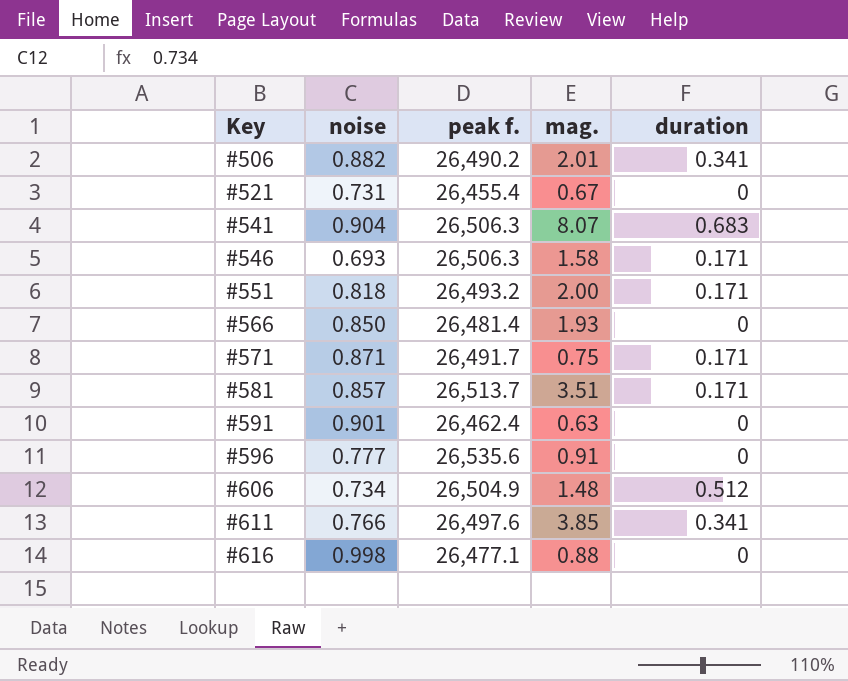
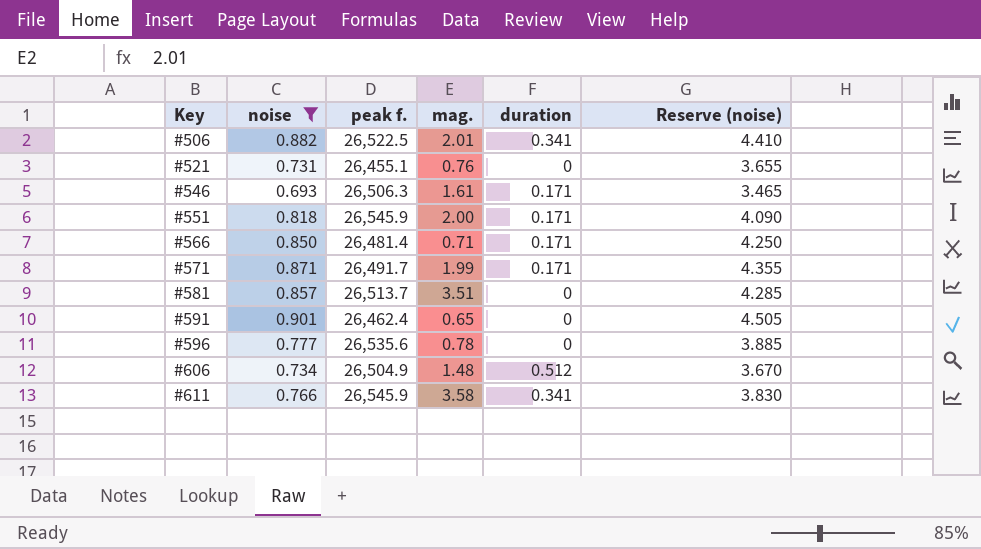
filter: none -> noise <= 0.901
column Reserve (noise) | formula: none -> [noise] * 5
#506 | peak f.: 26,490.2 -> 26,522.5
#521 | peak f.: 26,455.4 -> 26,455.1
#521 | mag.: 0.67 -> 0.76
#546 | mag.: 1.58 -> 1.61
#551 | peak f.: 26,493.2 -> 26,545.9
#566 | mag.: 1.93 -> 0.71
#566 | duration: 0 -> 0.171
#571 | mag.: 0.75 -> 1.99
#581 | duration: 0.171 -> 0
#591 | mag.: 0.63 -> 0.65
#596 | mag.: 0.91 -> 0.78
#611 | peak f.: 26,497.6 -> 26,545.9
#611 | mag.: 3.85 -> 3.58

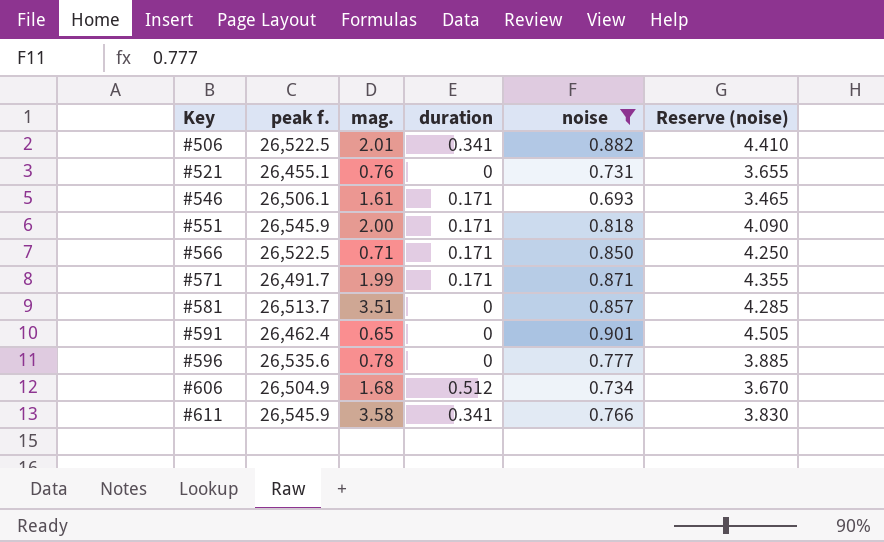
column noise | position: 2 -> 5
#546 | peak f.: 26,506.3 -> 26,506.1
#566 | peak f.: 26,481.4 -> 26,522.5
#606 | mag.: 1.48 -> 1.68

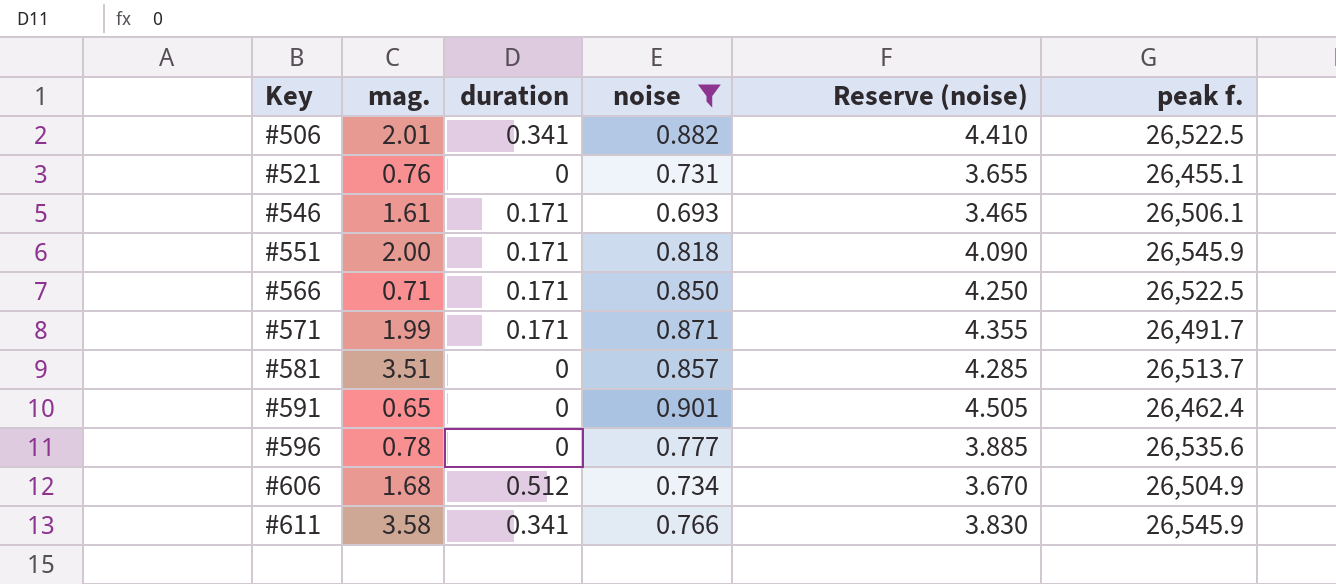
column peak f. | position: 2 -> 6

